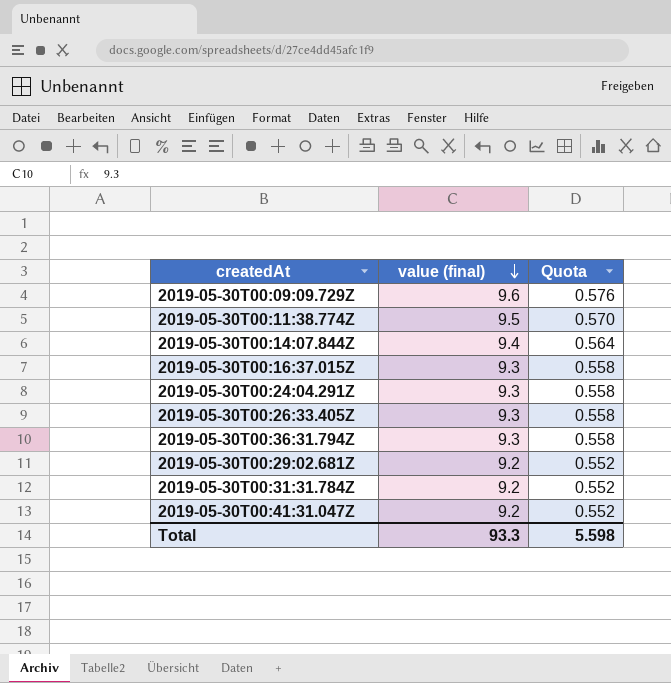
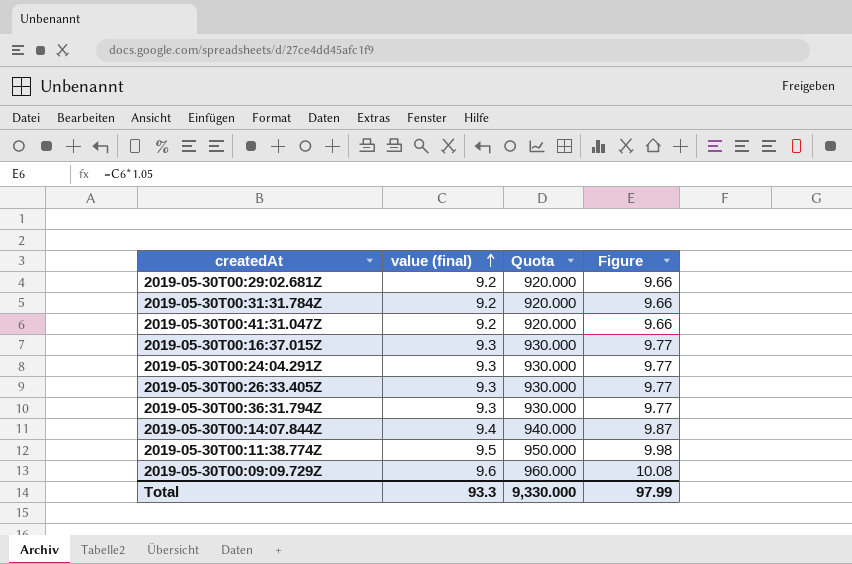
row order: value (final) descending -> value (final) ascending
column Quota | formula: [value (final)] * 0.06 -> [value (final)] * 100
column Figure | formula: none -> [value (final)] * 1.05
Total | Quota: 5.598 -> 9,330.000

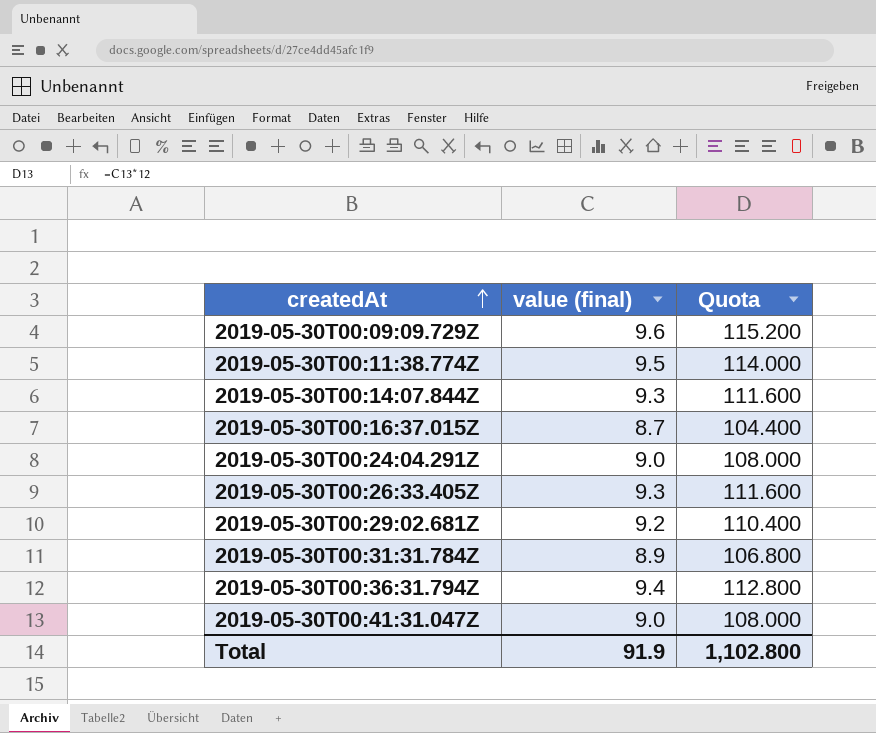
row order: value (final) ascending -> createdAt ascending
column Figure | formula: [value (final)] * 1.05 -> none
column Quota | formula: [value (final)] * 100 -> [value (final)] * 12
2019-05-30T00:14:07.844Z | value (final): 9.4 -> 9.3
2019-05-30T00:16:37.015Z | value (final): 9.3 -> 8.7
2019-05-30T00:24:04.291Z | value (final): 9.3 -> 9.0
2019-05-30T00:31:31.784Z | value (final): 9.2 -> 8.9
2019-05-30T00:36:31.794Z | value (final): 9.3 -> 9.4
2019-05-30T00:41:31.047Z | value (final): 9.2 -> 9.0
Total | value (final): 93.3 -> 91.9
Total | Quota: 9,330.000 -> 1,102.800

